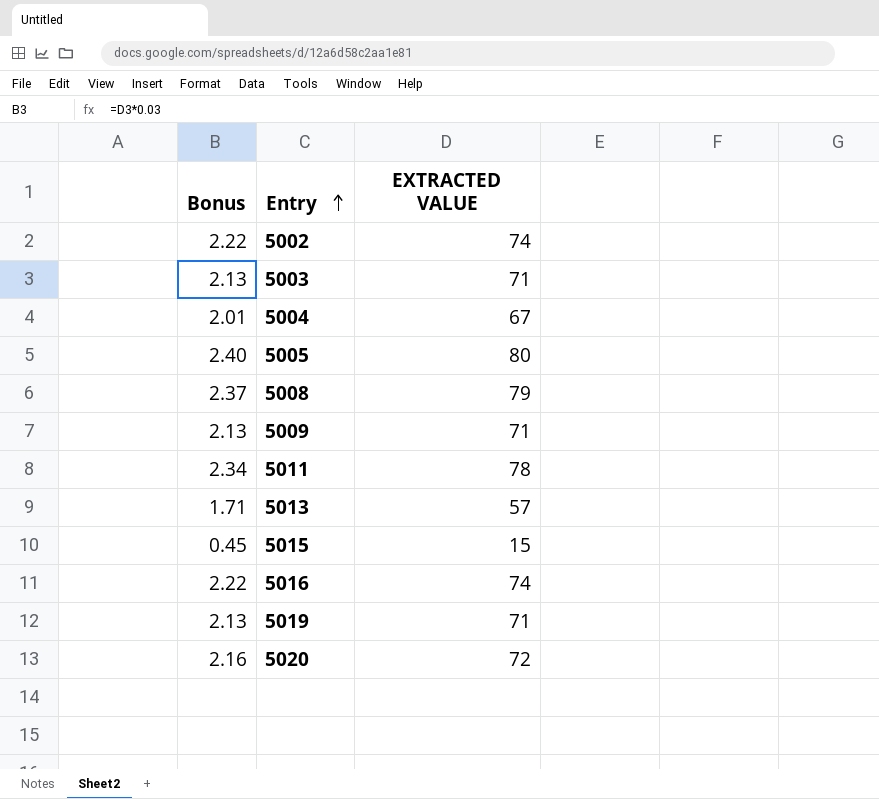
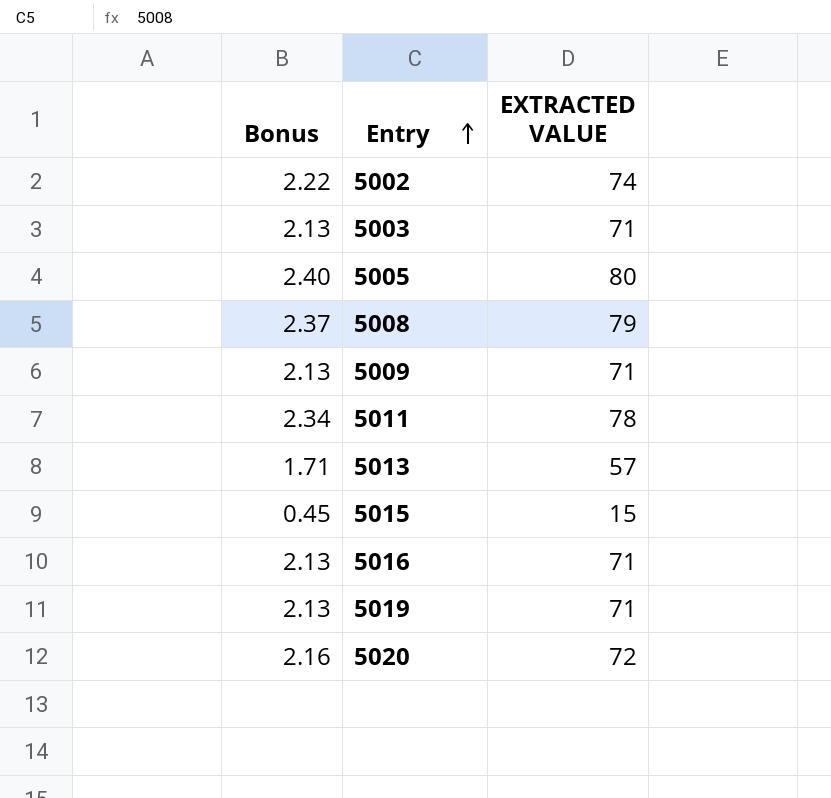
row 5004: 2.01 | 67 -> none
5016 | Bonus: 2.22 -> 2.13
5016 | EXTRACTED VALUE: 74 -> 71

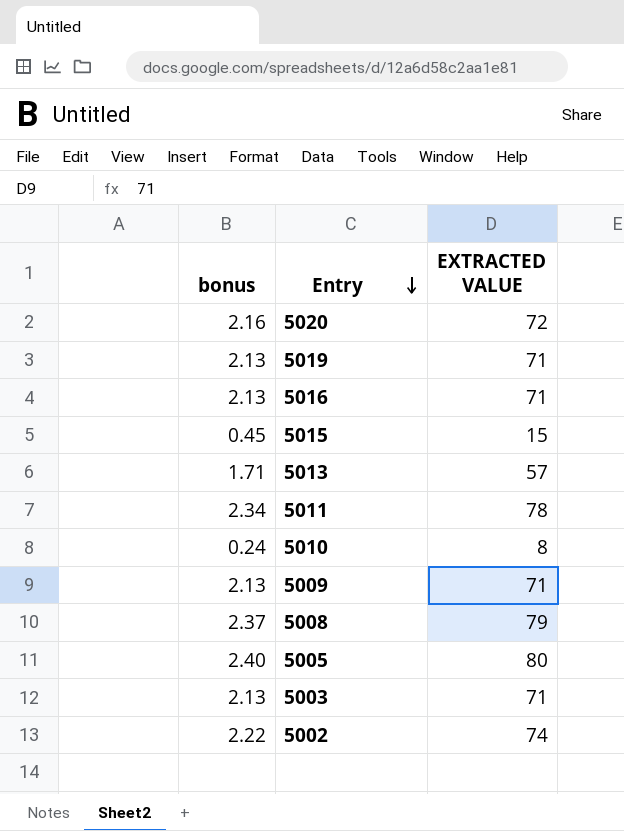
row order: Entry ascending -> Entry descending
column name: Bonus -> bonus
row 5010: none -> 0.24 | 8

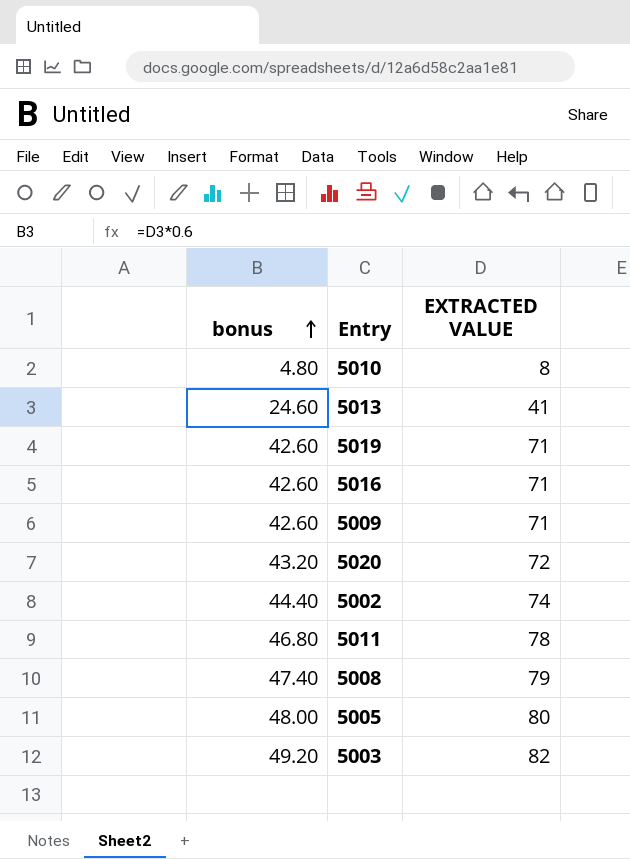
row order: Entry descending -> bonus ascending
column bonus | formula: [EXTRACTED VALUE] * 0.03 -> [EXTRACTED VALUE] * 0.6
row 5015: 0.45 | 15 -> none
5013 | EXTRACTED VALUE: 57 -> 41
5003 | EXTRACTED VALUE: 71 -> 82

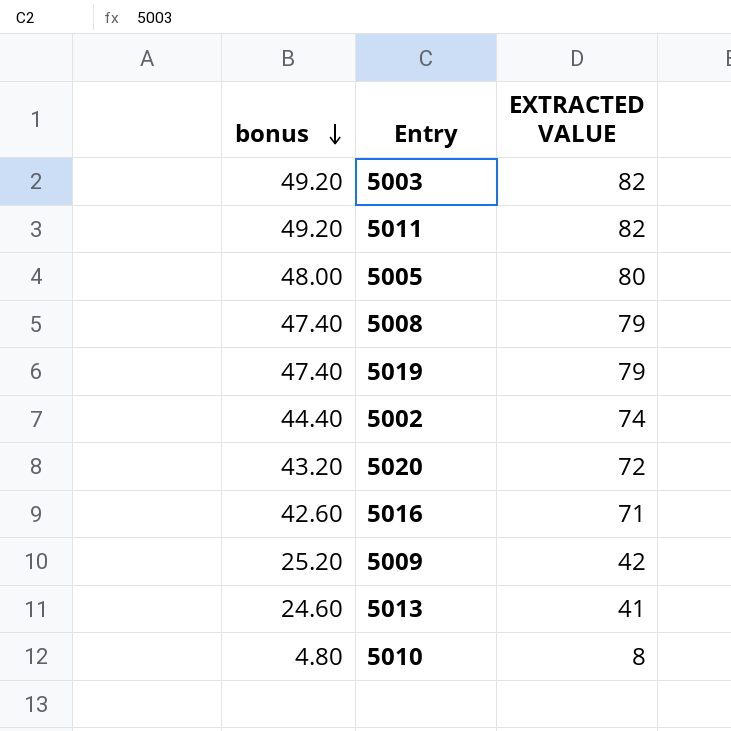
row order: bonus ascending -> bonus descending
5011 | bonus: 46.80 -> 49.20
5011 | EXTRACTED VALUE: 78 -> 82
5019 | bonus: 42.60 -> 47.40
5019 | EXTRACTED VALUE: 71 -> 79
5009 | bonus: 42.60 -> 25.20
5009 | EXTRACTED VALUE: 71 -> 42

